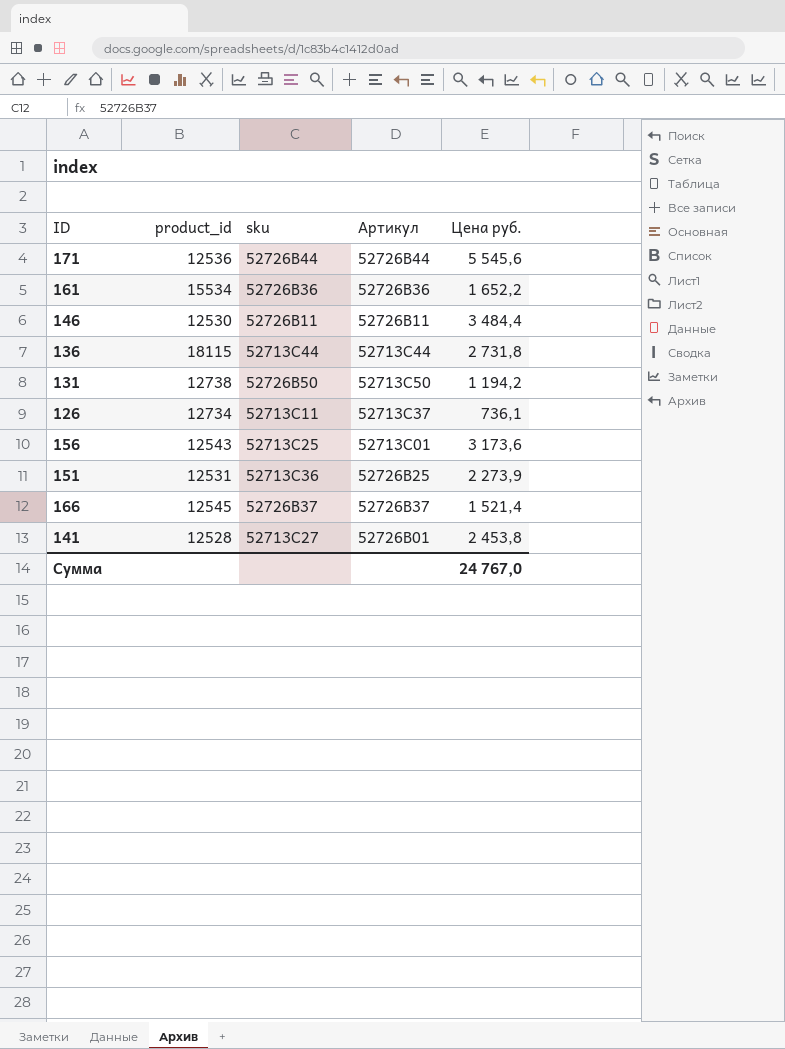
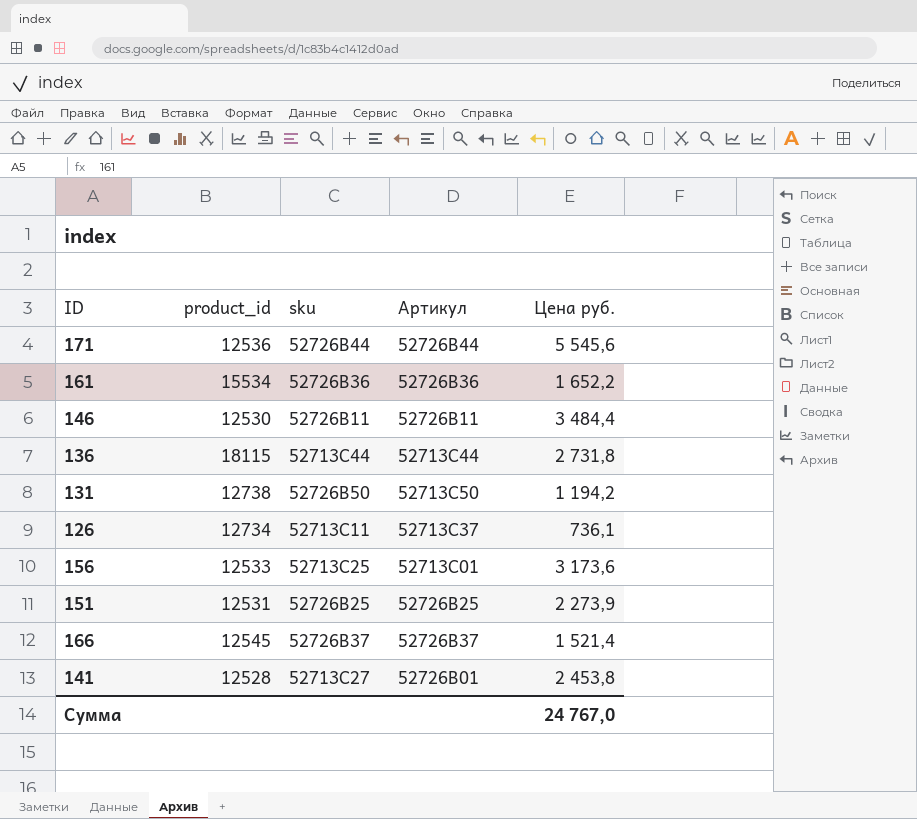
156 | product_id: 12543 -> 12533
151 | sku: 52713C36 -> 52726B25

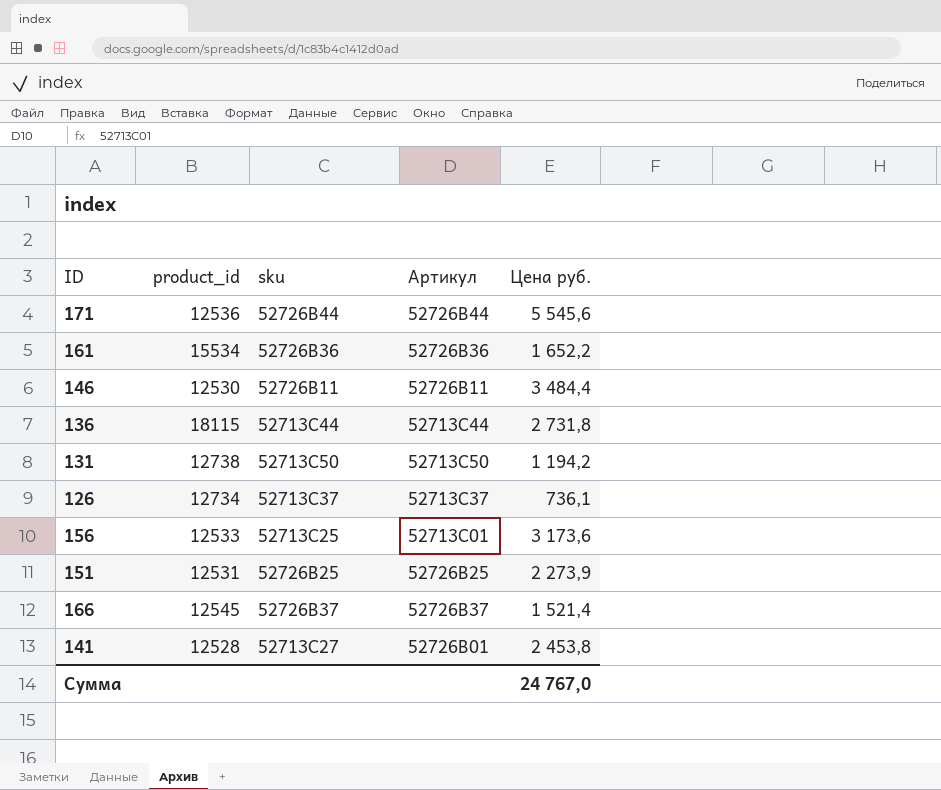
131 | sku: 52726B50 -> 52713C50
126 | sku: 52713C11 -> 52713C37

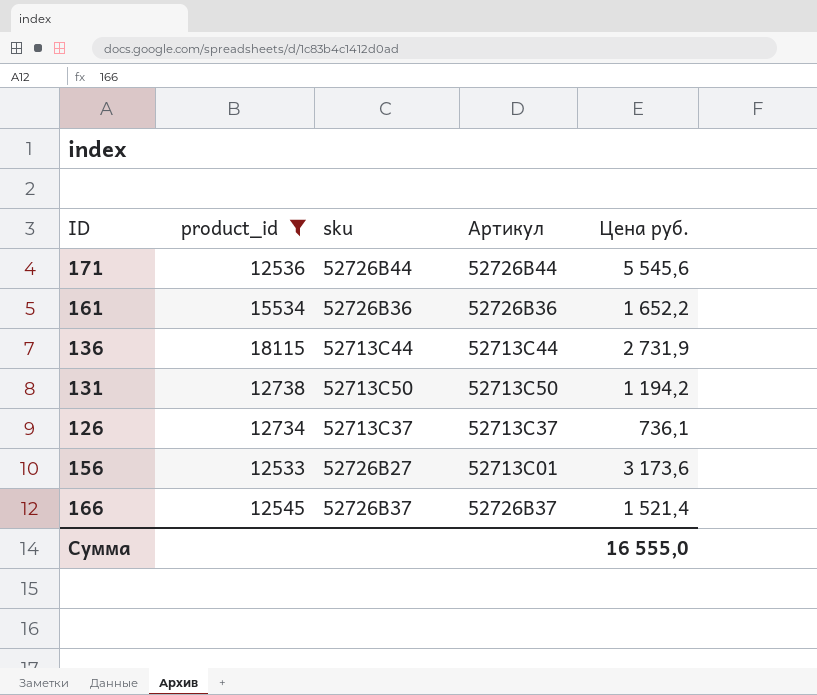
filter: none -> product_id >= 12533
136 | Цена руб.: 2 731,8 -> 2 731,9
156 | sku: 52713C25 -> 52726B27
Сумма | Цена руб.: 24 767,0 -> 16 555,0

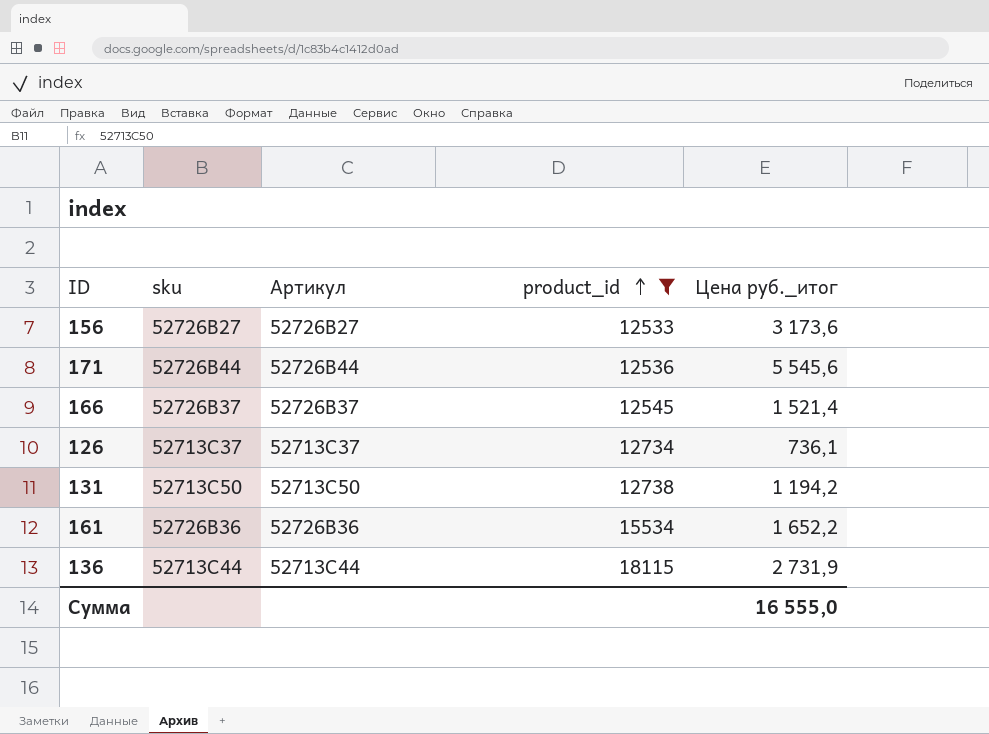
row order: none -> product_id ascending
column product_id | position: 2 -> 4
column name: Цена руб. -> Цена руб._итог
156 | Артикул: 52713C01 -> 52726B27

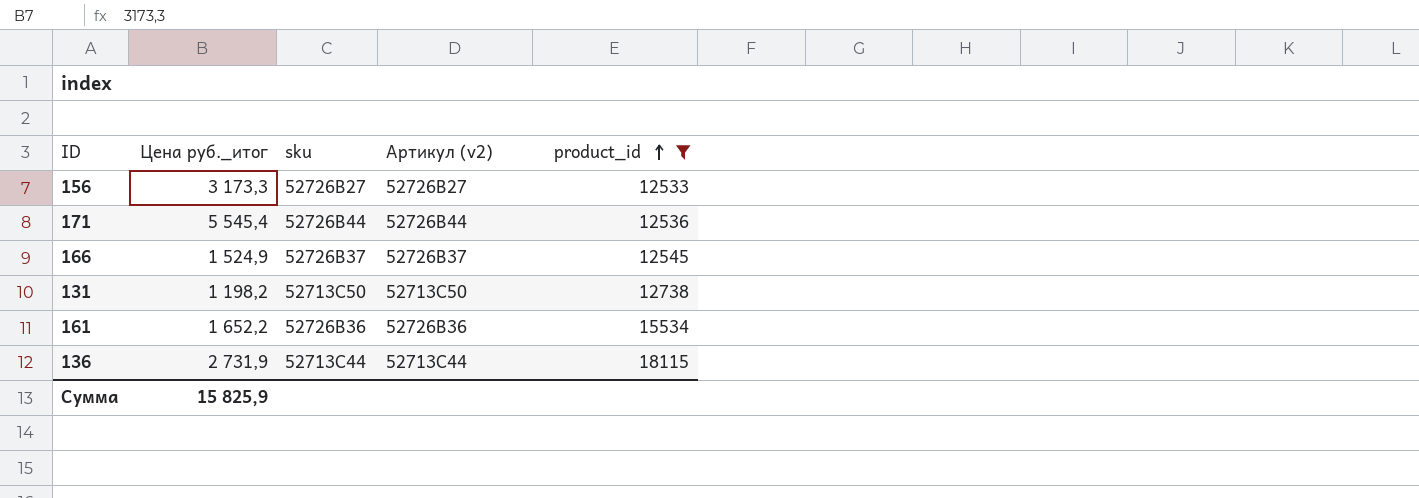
column Цена руб._итог | position: 5 -> 2
column name: Артикул -> Артикул (v2)
row 126: 52713C37 | 52713C37 | 12734 | 736,1 -> none
156 | Цена руб._итог: 3 173,6 -> 3 173,3
171 | Цена руб._итог: 5 545,6 -> 5 545,4
166 | Цена руб._итог: 1 521,4 -> 1 524,9
131 | Цена руб._итог: 1 194,2 -> 1 198,2
Сумма | Цена руб._итог: 16 555,0 -> 15 825,9

